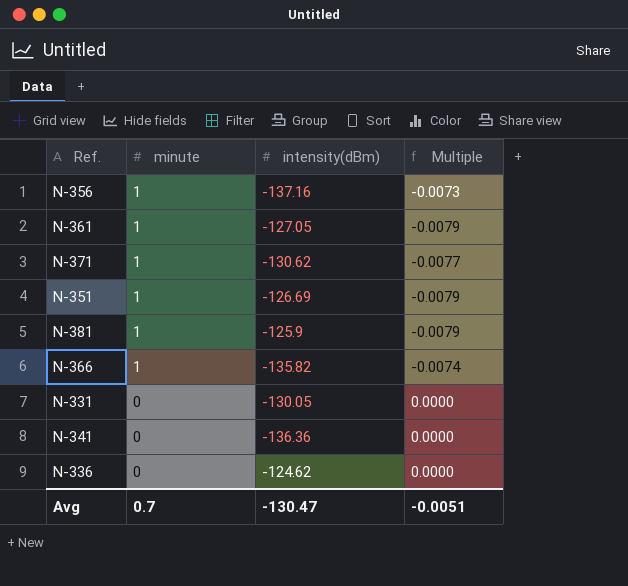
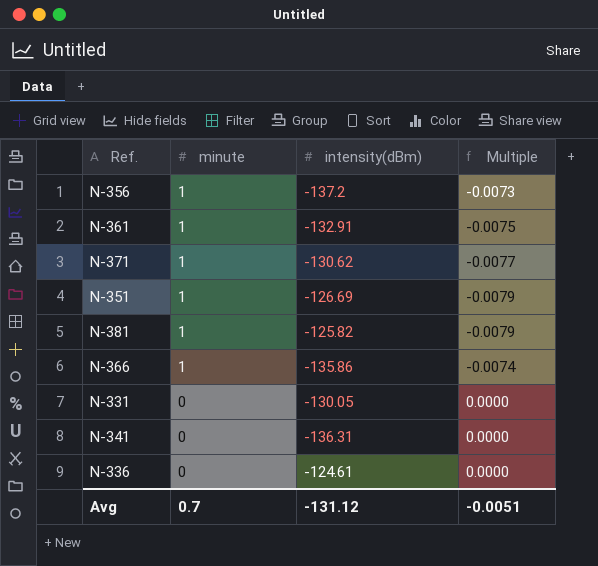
N-356 | intensity(dBm): -137.16 -> -137.2
N-361 | intensity(dBm): -127.05 -> -132.91
N-361 | Multiple: -0.0079 -> -0.0075
N-381 | intensity(dBm): -125.9 -> -125.82
N-366 | intensity(dBm): -135.82 -> -135.86
N-341 | intensity(dBm): -136.36 -> -136.31
N-336 | intensity(dBm): -124.62 -> -124.61
Avg | intensity(dBm): -130.47 -> -131.12

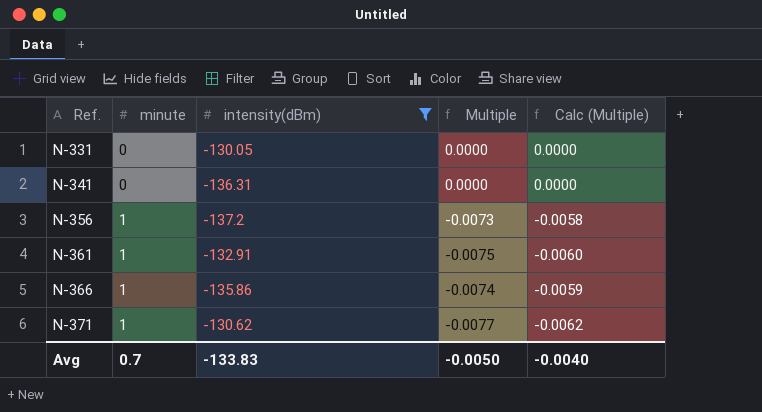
filter: none -> intensity(dBm) <= -130.05
row order: minute descending -> Ref. ascending
column Calc (Multiple) | formula: none -> [Multiple] * 0.8
Avg | intensity(dBm): -131.12 -> -133.83
Avg | Multiple: -0.0051 -> -0.0050

